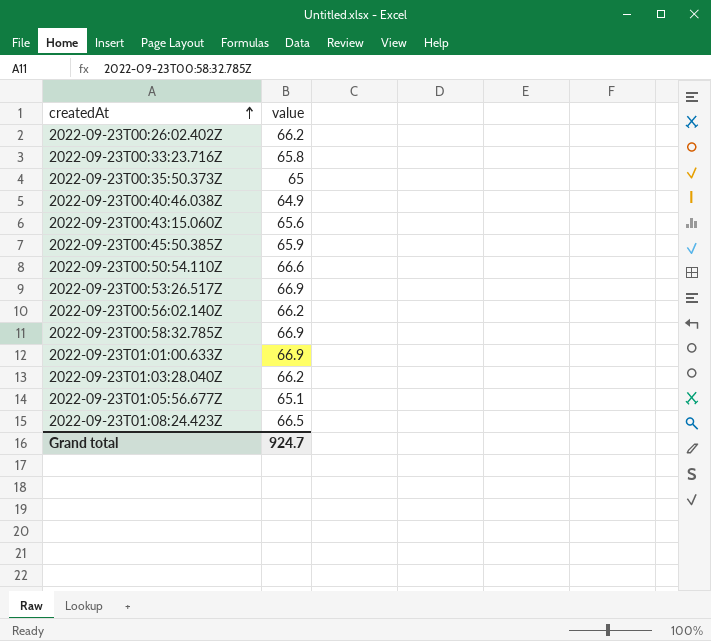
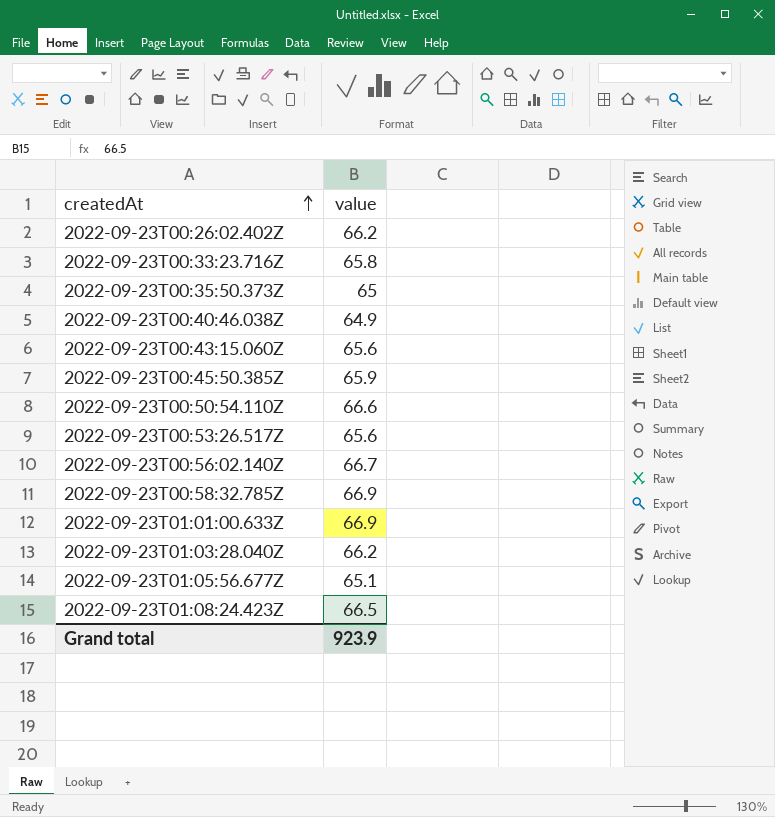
2022-09-23T00:53:26.517Z | value: 66.9 -> 65.6
2022-09-23T00:56:02.140Z | value: 66.2 -> 66.7
Grand total | value: 924.7 -> 923.9

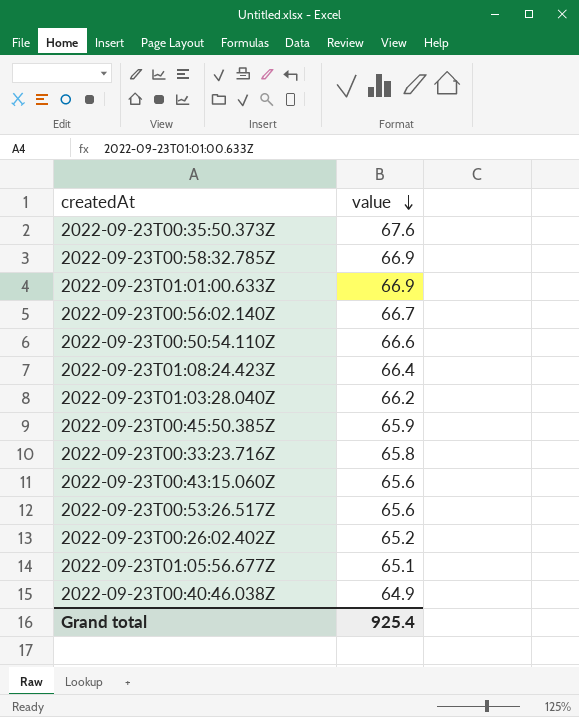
row order: createdAt ascending -> value descending
2022-09-23T00:35:50.373Z | value: 65 -> 67.6
2022-09-23T01:08:24.423Z | value: 66.5 -> 66.4
2022-09-23T00:26:02.402Z | value: 66.2 -> 65.2
Grand total | value: 923.9 -> 925.4

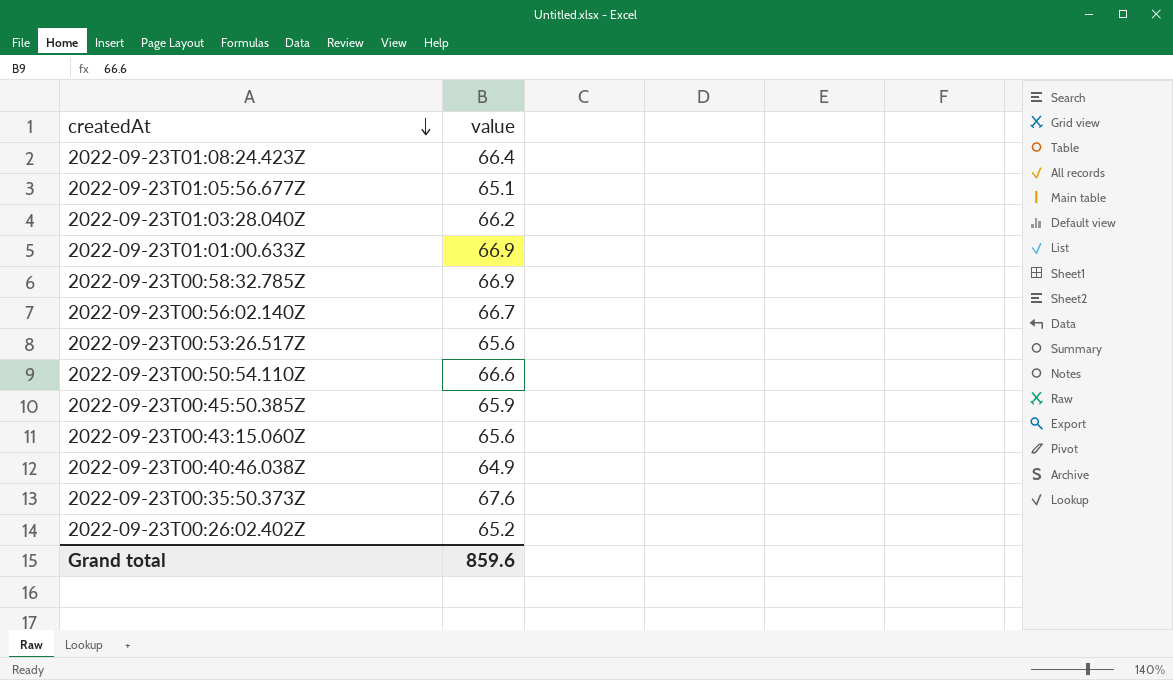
row order: value descending -> createdAt descending
row 2022-09-23T00:33:23.716Z: 65.8 -> none
Grand total | value: 925.4 -> 859.6

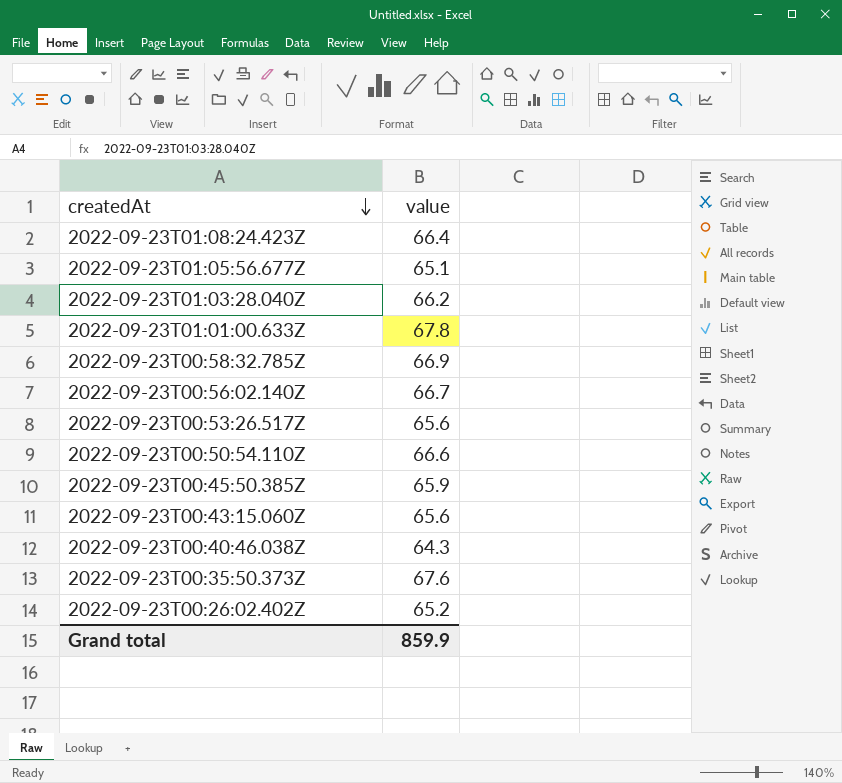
2022-09-23T01:01:00.633Z | value: 66.9 -> 67.8
2022-09-23T00:40:46.038Z | value: 64.9 -> 64.3
Grand total | value: 859.6 -> 859.9

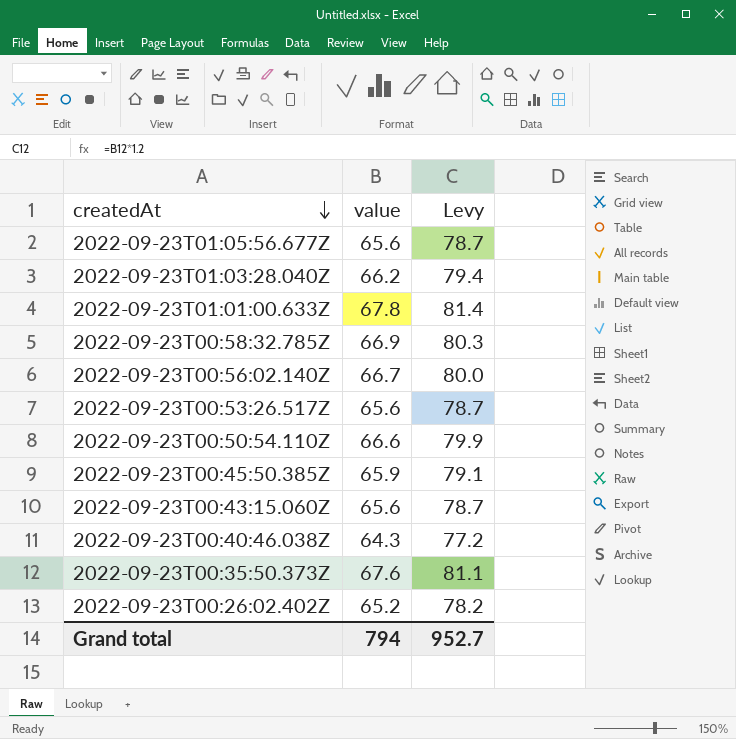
column Levy | formula: none -> [value] * 1.2
row 2022-09-23T01:08:24.423Z: 66.4 -> none
2022-09-23T01:05:56.677Z | value: 65.1 -> 65.6
Grand total | value: 859.9 -> 794

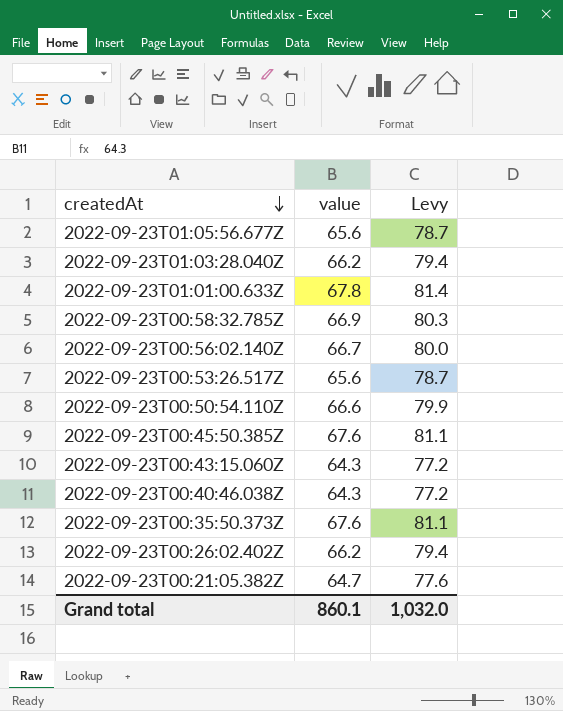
2022-09-23T00:45:50.385Z | value: 65.9 -> 67.6
2022-09-23T00:45:50.385Z | Levy: 79.1 -> 81.1
2022-09-23T00:43:15.060Z | value: 65.6 -> 64.3
2022-09-23T00:43:15.060Z | Levy: 78.7 -> 77.2
2022-09-23T00:26:02.402Z | value: 65.2 -> 66.2
2022-09-23T00:26:02.402Z | Levy: 78.2 -> 79.4
row 2022-09-23T00:21:05.382Z: none -> 64.7 | 77.6
Grand total | value: 794 -> 860.1
Grand total | Levy: 952.7 -> 1,032.0

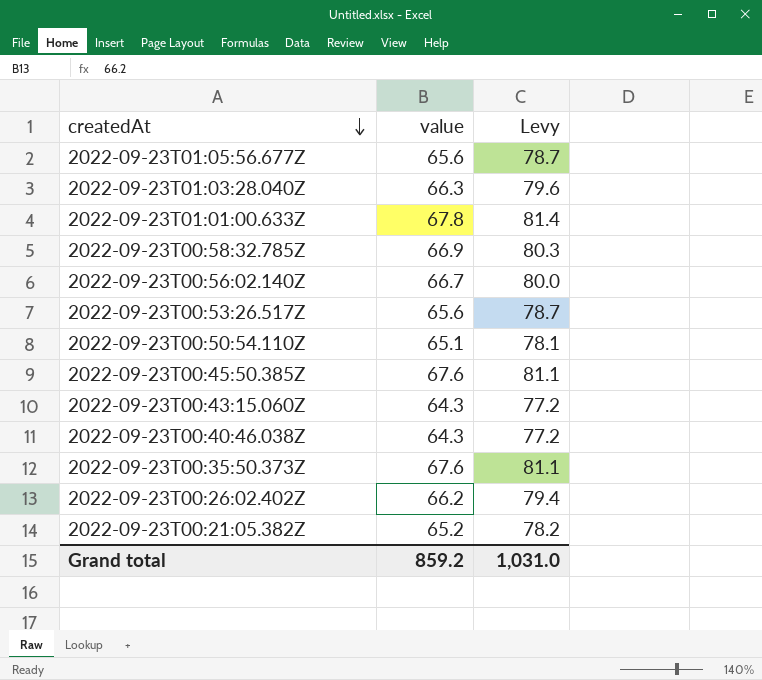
2022-09-23T01:03:28.040Z | value: 66.2 -> 66.3
2022-09-23T01:03:28.040Z | Levy: 79.4 -> 79.6
2022-09-23T00:50:54.110Z | value: 66.6 -> 65.1
2022-09-23T00:50:54.110Z | Levy: 79.9 -> 78.1
2022-09-23T00:21:05.382Z | value: 64.7 -> 65.2
2022-09-23T00:21:05.382Z | Levy: 77.6 -> 78.2
Grand total | value: 860.1 -> 859.2
Grand total | Levy: 1,032.0 -> 1,031.0

